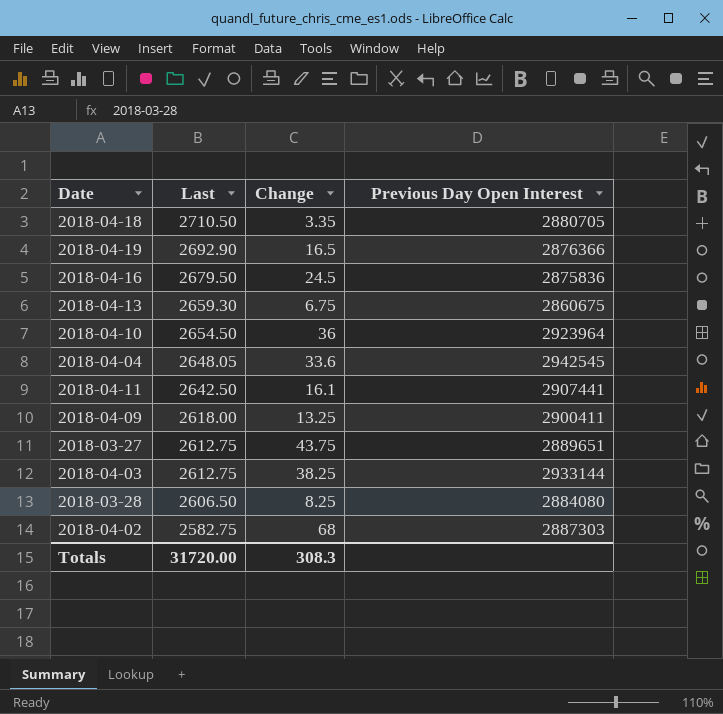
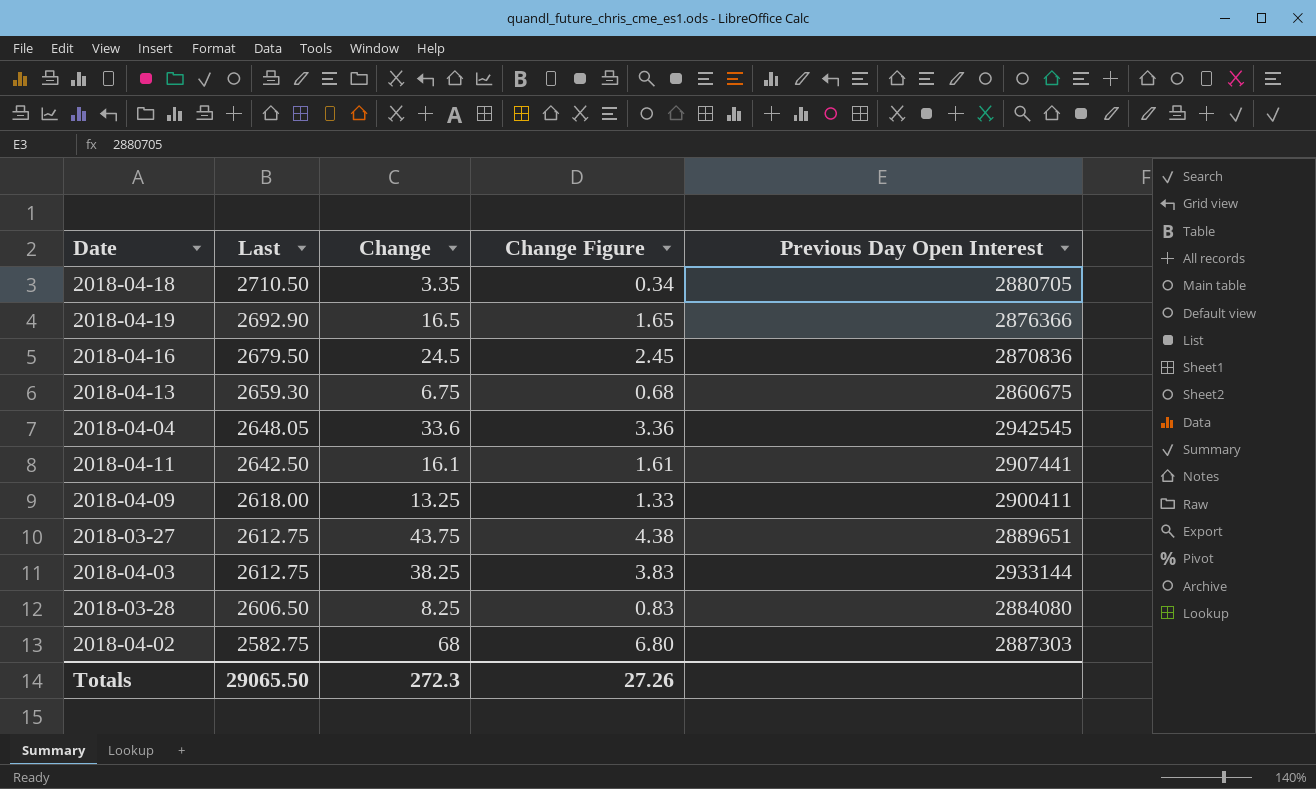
column Change Figure | formula: none -> [Change] * 0.1
row 2018-04-10: 2654.50 | 36 | 2923964 -> none
2018-04-16 | Previous Day Open Interest: 2875836 -> 2870836
Totals | Last: 31720.00 -> 29065.50
Totals | Change: 308.3 -> 272.3

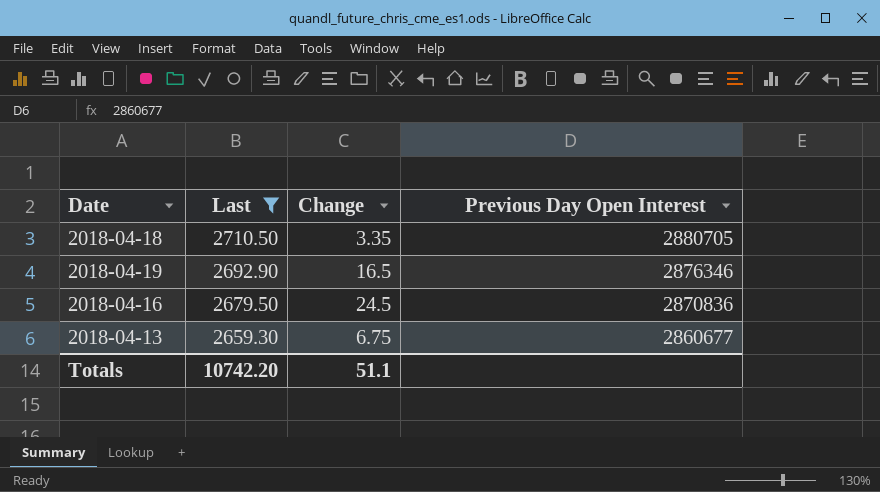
filter: none -> Last >= 2659.30
column Change Figure | formula: [Change] * 0.1 -> none
2018-04-19 | Previous Day Open Interest: 2876366 -> 2876346
2018-04-13 | Previous Day Open Interest: 2860675 -> 2860677
Totals | Last: 29065.50 -> 10742.20
Totals | Change: 272.3 -> 51.1

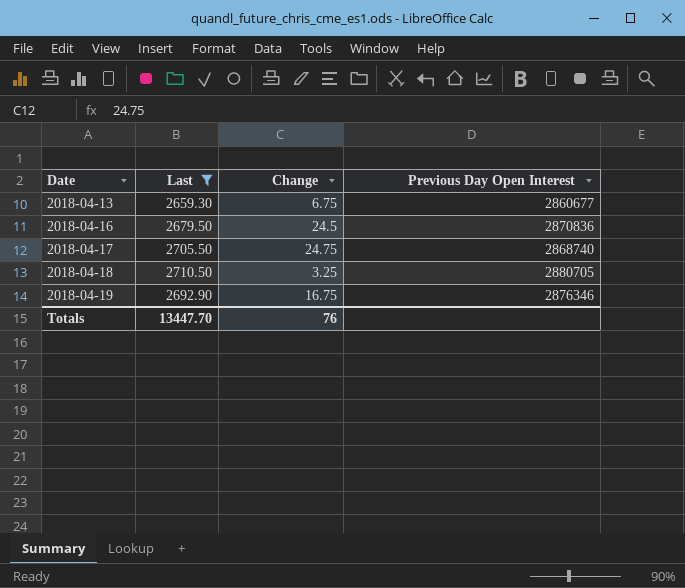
row order: Last descending -> Date ascending
row 2018-04-17: none -> 2705.50 | 24.75 | 2868740
2018-04-18 | Change: 3.35 -> 3.25
2018-04-19 | Change: 16.5 -> 16.75
Totals | Last: 10742.20 -> 13447.70
Totals | Change: 51.1 -> 76

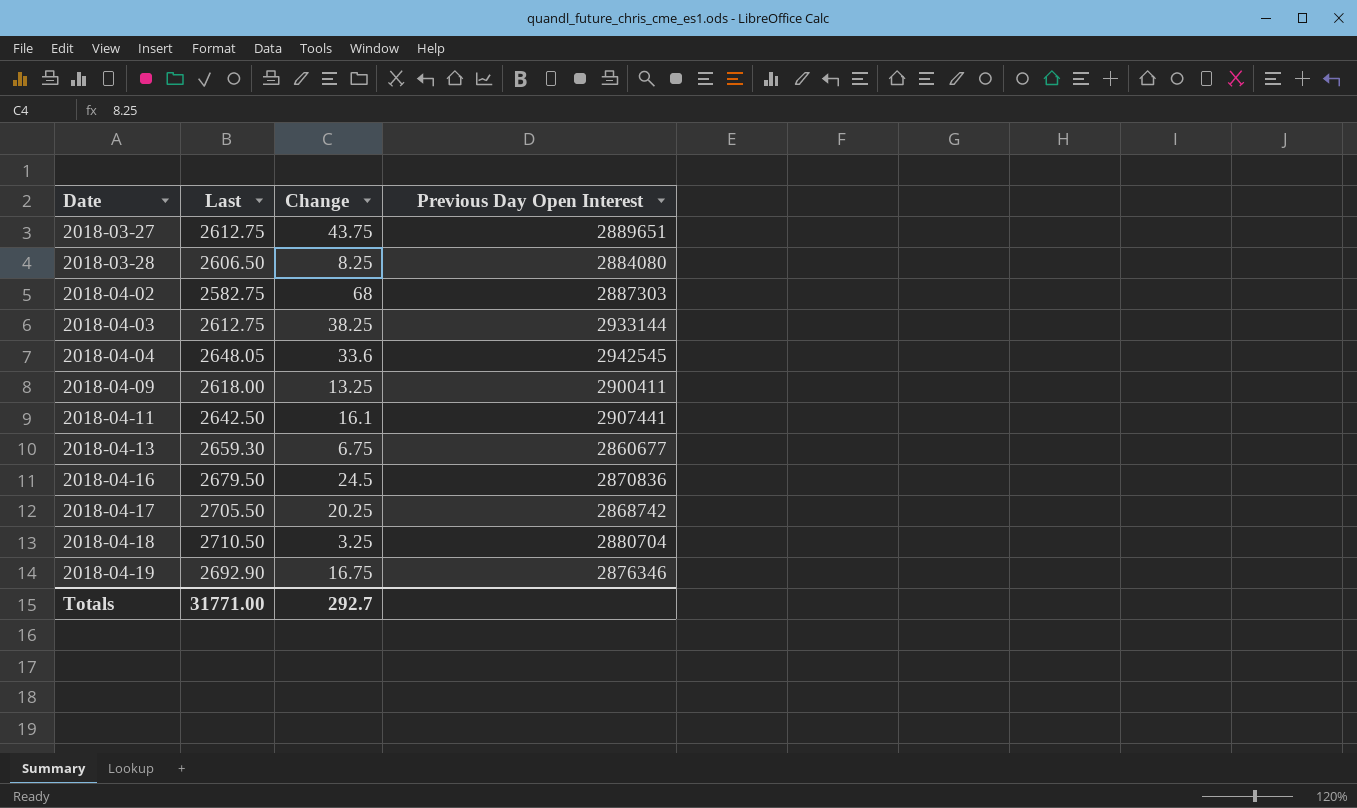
filter: Last >= 2659.30 -> none
2018-04-17 | Change: 24.75 -> 20.25
2018-04-17 | Previous Day Open Interest: 2868740 -> 2868742
2018-04-18 | Previous Day Open Interest: 2880705 -> 2880704
Totals | Last: 13447.70 -> 31771.00
Totals | Change: 76 -> 292.7

